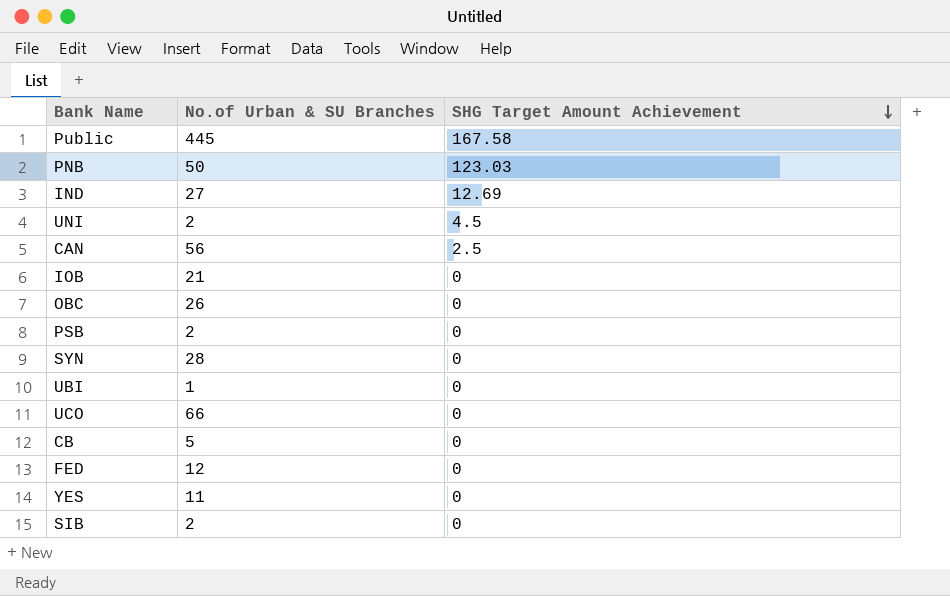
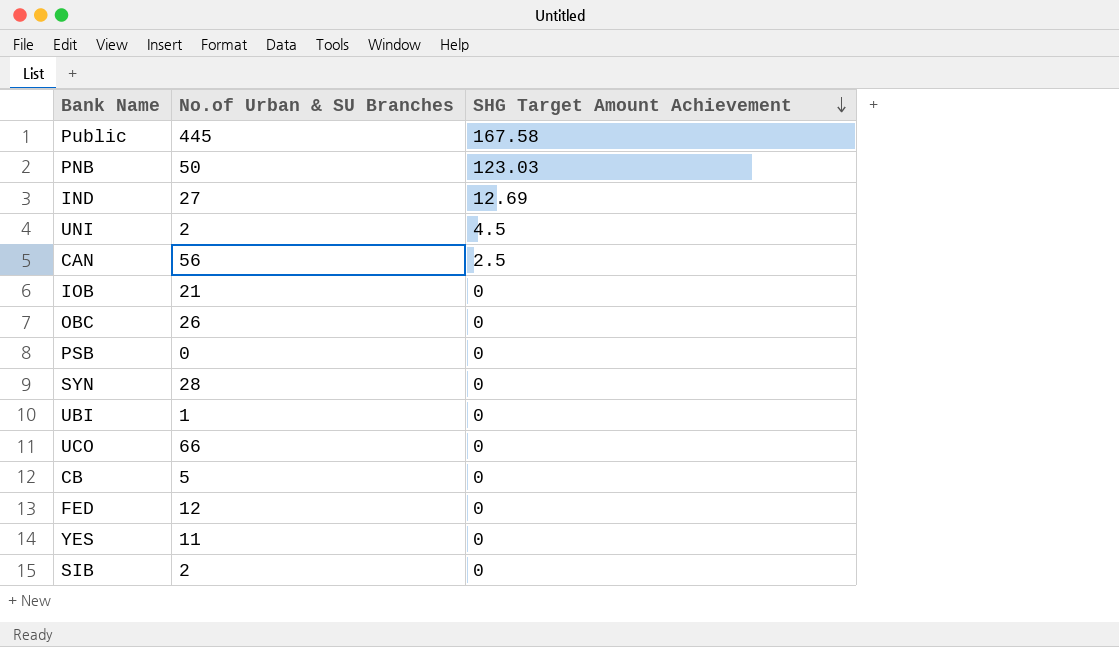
PSB | No.of Urban & SU Branches: 2 -> 0

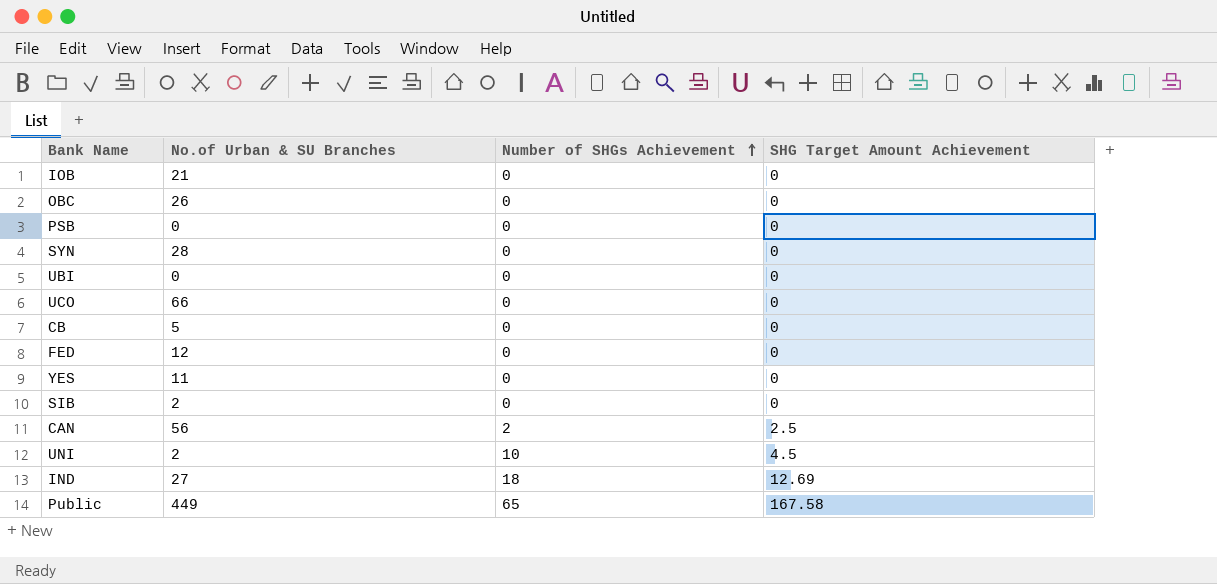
row order: SHG Target Amount Achievement descending -> Number of SHGs Achievement ascending
column Number of SHGs Achievement | position: none -> 3
row PNB: 50 | 123.03 -> none
UBI | No.of Urban & SU Branches: 1 -> 0
Public | No.of Urban & SU Branches: 445 -> 449

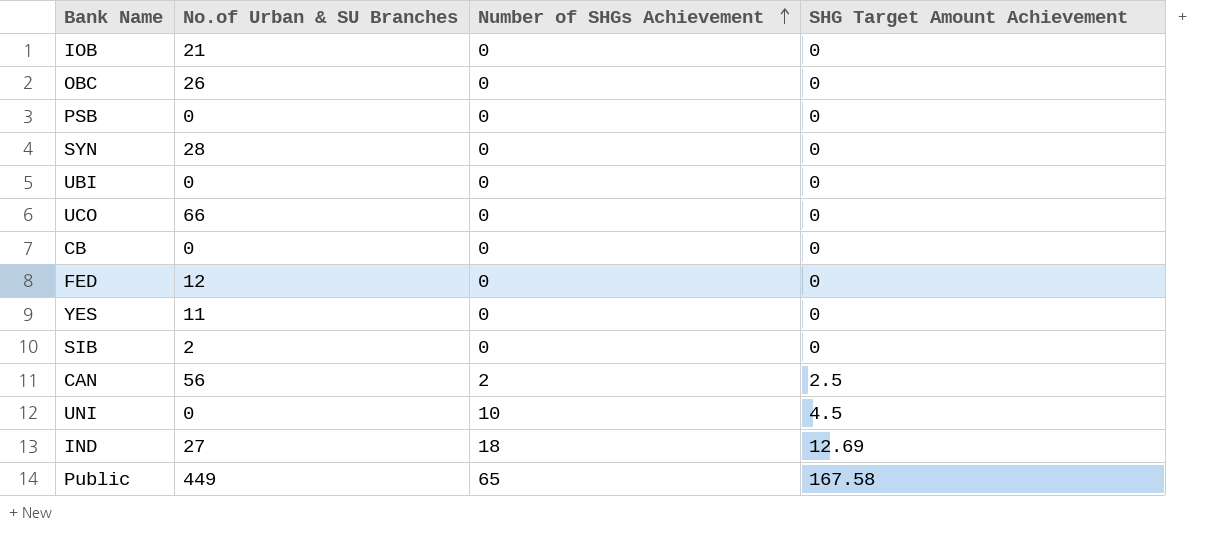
CB | No.of Urban & SU Branches: 5 -> 0
UNI | No.of Urban & SU Branches: 2 -> 0

